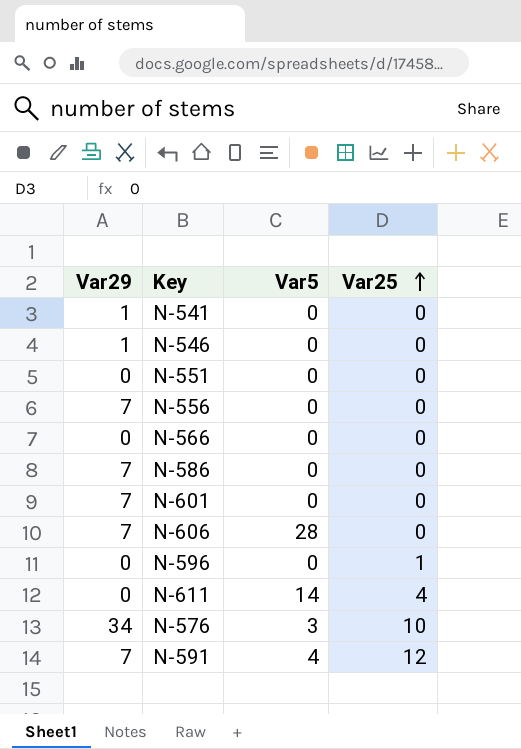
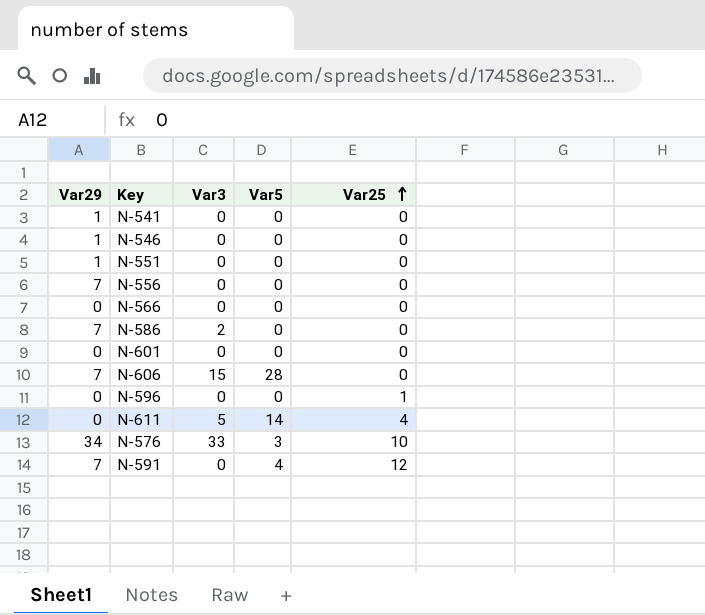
column Var3 | position: none -> 3
N-551 | Var29: 0 -> 1
N-601 | Var29: 7 -> 0

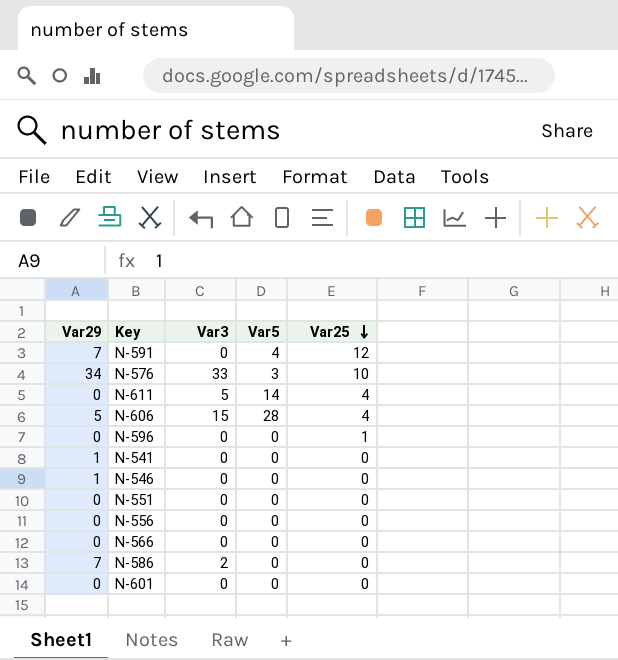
row order: Var25 ascending -> Var25 descending
N-606 | Var29: 7 -> 5
N-606 | Var25: 0 -> 4
N-551 | Var29: 1 -> 0
N-556 | Var29: 7 -> 0

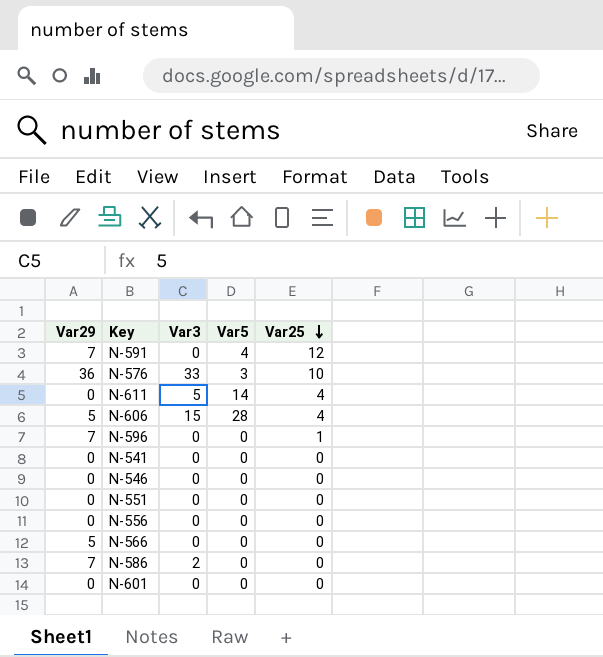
N-576 | Var29: 34 -> 36
N-596 | Var29: 0 -> 7
N-541 | Var29: 1 -> 0
N-546 | Var29: 1 -> 0
N-566 | Var29: 0 -> 5

